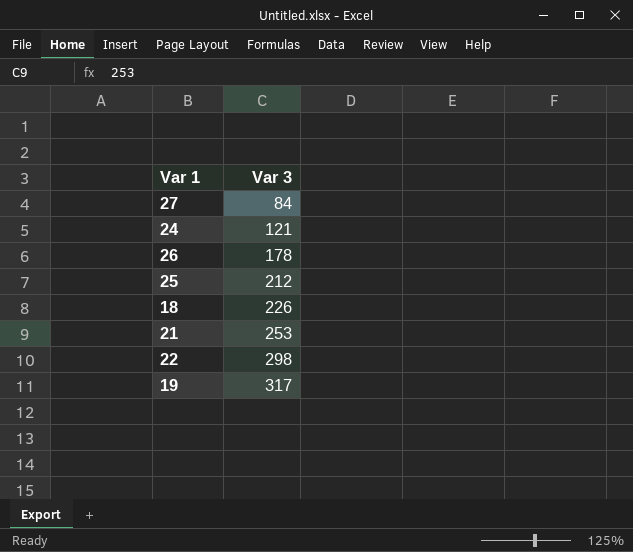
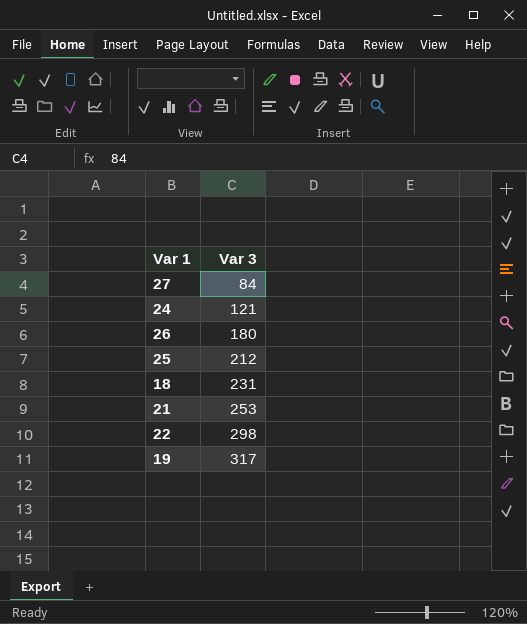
26 | Var 3: 178 -> 180
18 | Var 3: 226 -> 231

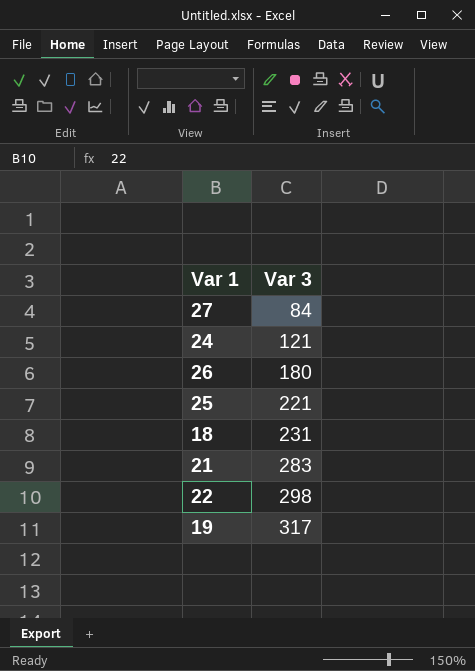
25 | Var 3: 212 -> 221
21 | Var 3: 253 -> 283

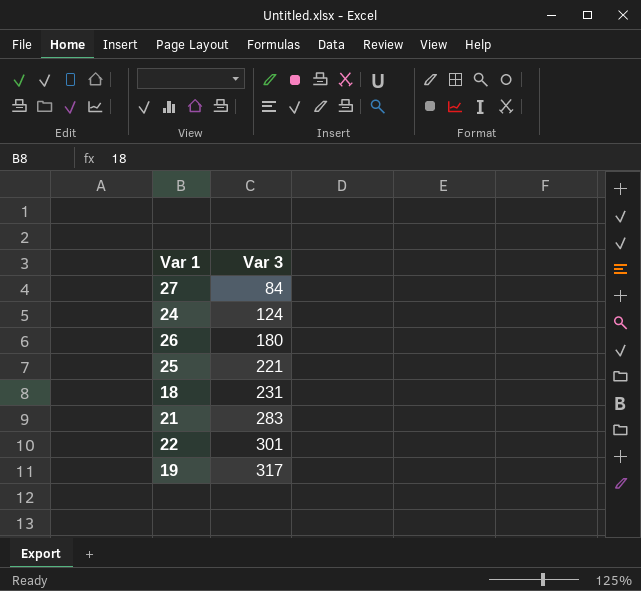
24 | Var 3: 121 -> 124
22 | Var 3: 298 -> 301

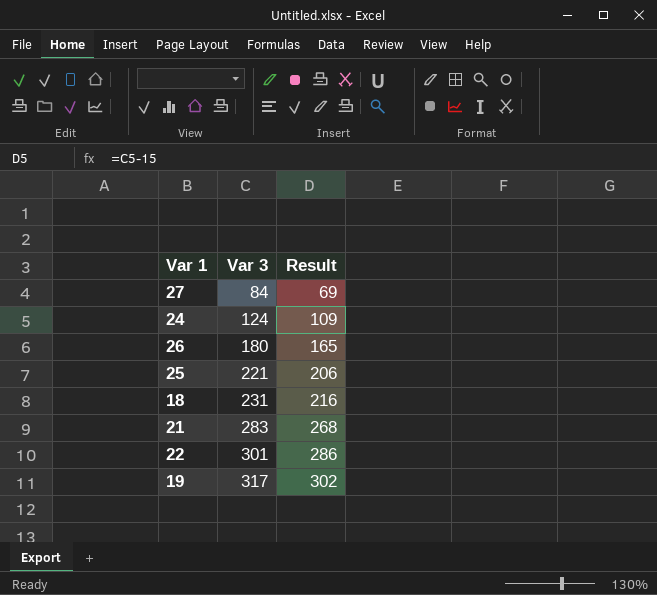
column Result | formula: none -> [Var 3] - 15

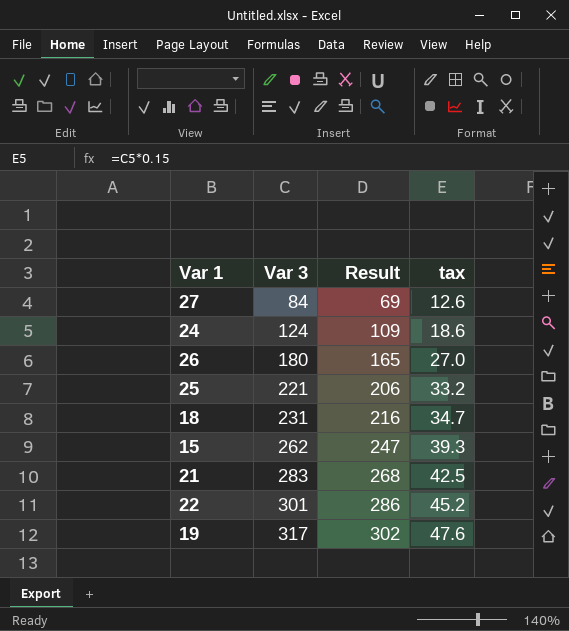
column tax | formula: none -> [Var 3] * 0.15
row 15: none -> 262 | 247 | 39.3

